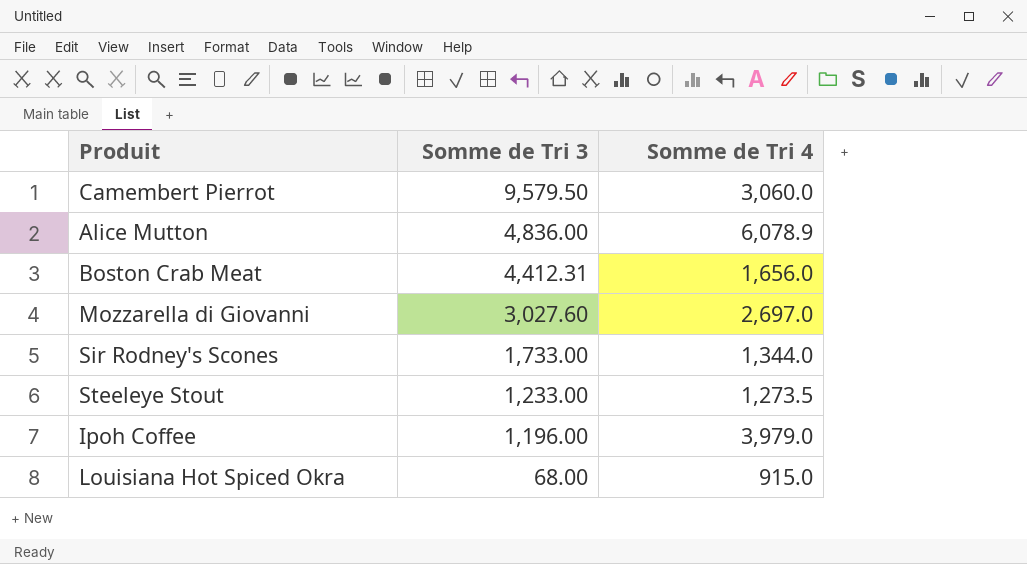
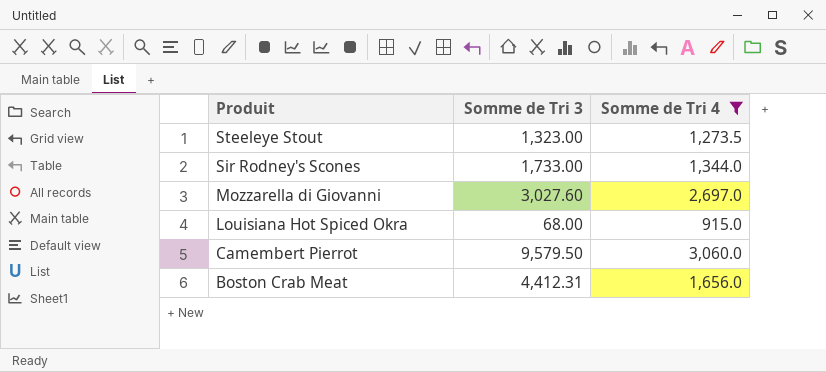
filter: none -> Somme de Tri 4 <= 3,060.0
row order: Somme de Tri 3 descending -> Produit descending
Steeleye Stout | Somme de Tri 3: 1,233.00 -> 1,323.00

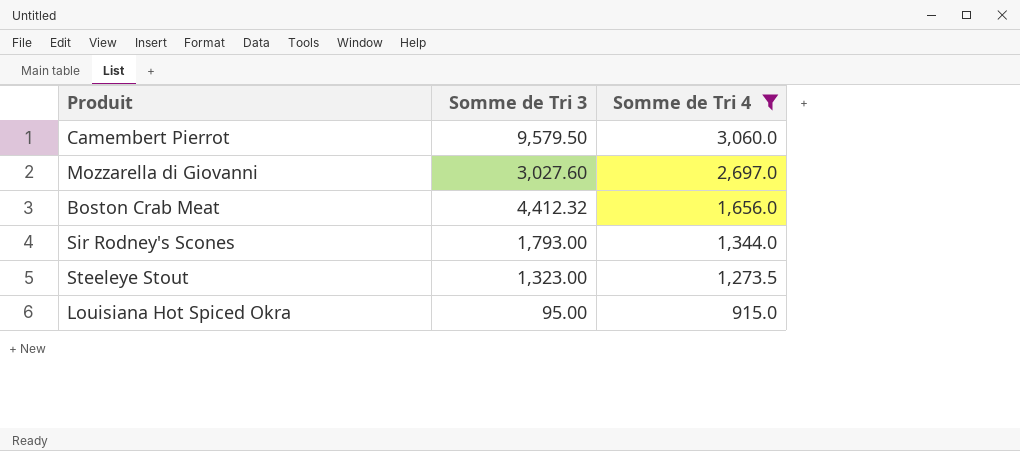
row order: Produit descending -> Somme de Tri 4 descending
Boston Crab Meat | Somme de Tri 3: 4,412.31 -> 4,412.32
Sir Rodney's Scones | Somme de Tri 3: 1,733.00 -> 1,793.00
Louisiana Hot Spiced Okra | Somme de Tri 3: 68.00 -> 95.00

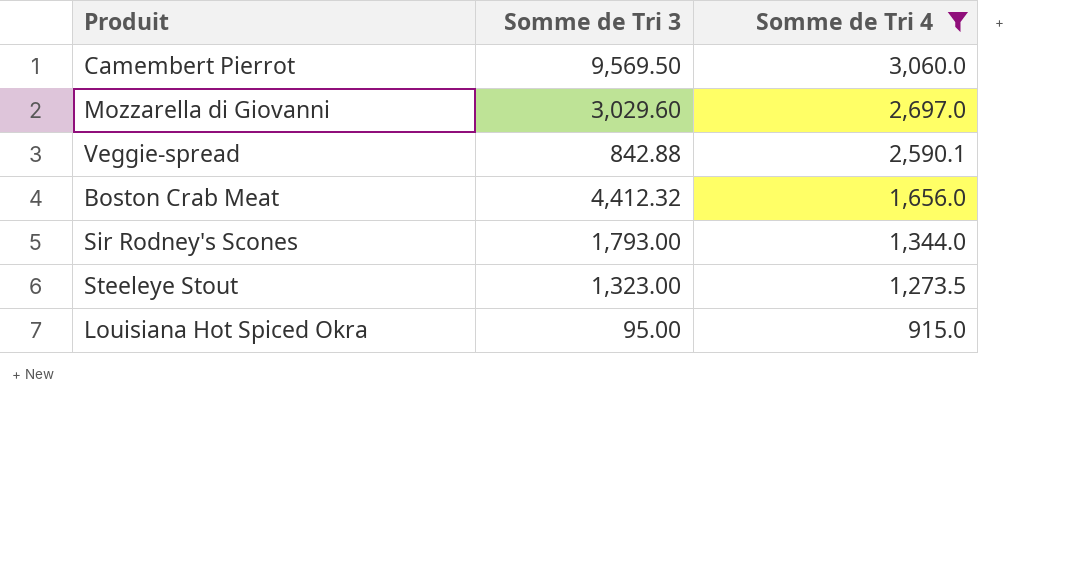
Camembert Pierrot | Somme de Tri 3: 9,579.50 -> 9,569.50
Mozzarella di Giovanni | Somme de Tri 3: 3,027.60 -> 3,029.60
row Veggie-spread: none -> 842.88 | 2,590.1

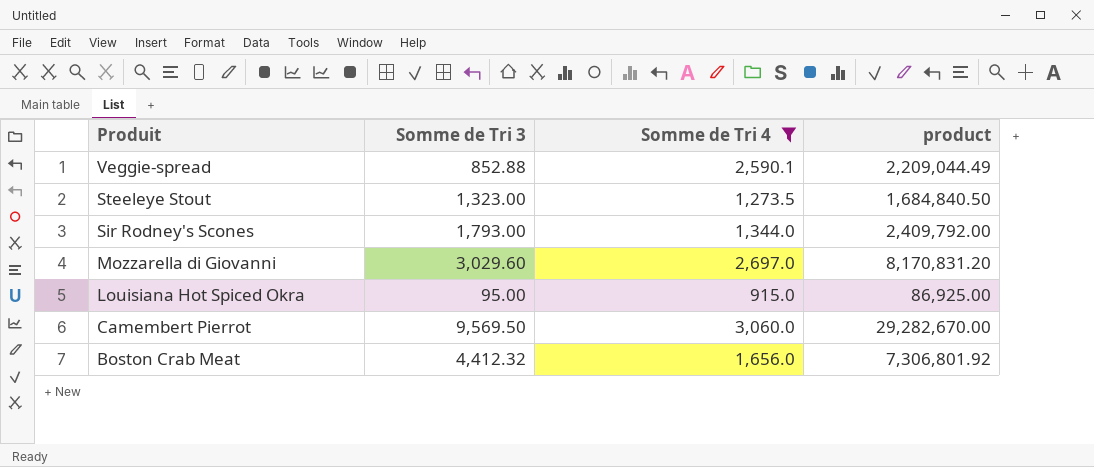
row order: Somme de Tri 4 descending -> Produit descending
column product | formula: none -> [Somme de Tri 3] * [Somme de Tri 4]
Veggie-spread | Somme de Tri 3: 842.88 -> 852.88

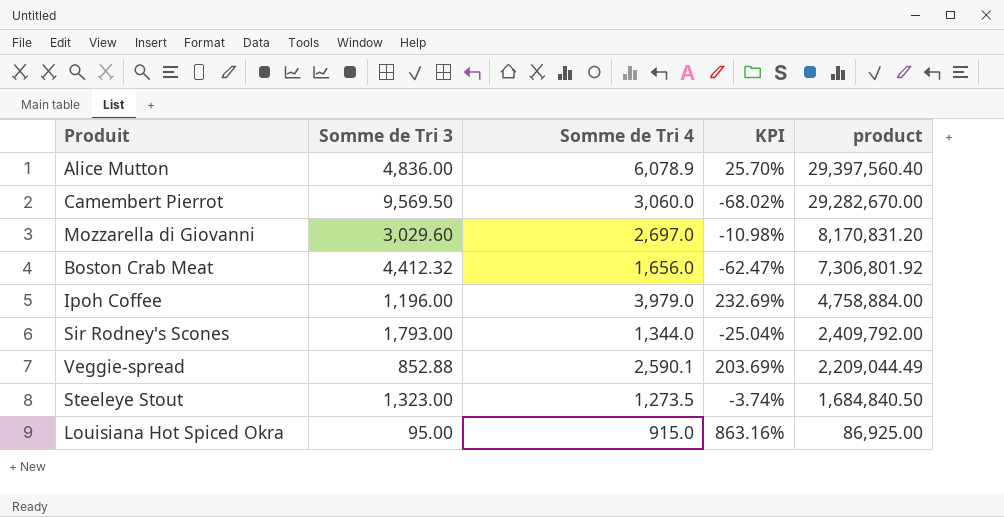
filter: Somme de Tri 4 <= 3,060.0 -> none
row order: Produit descending -> product descending
column KPI | formula: none -> ([Somme de Tri 4] - [Somme de Tri 3]) / [Somme de Tri 3]

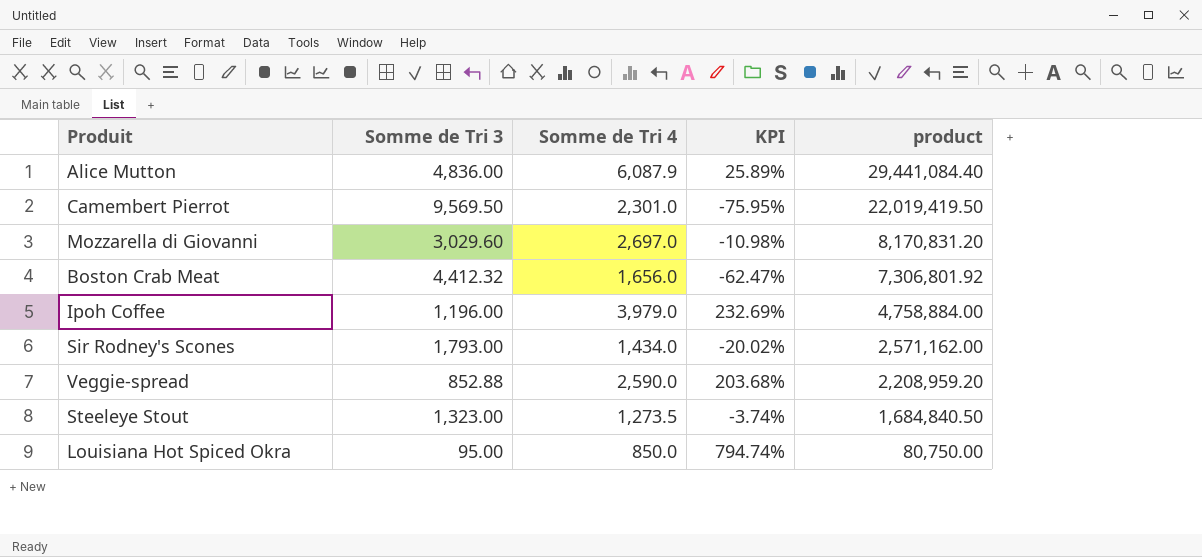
Alice Mutton | Somme de Tri 4: 6,078.9 -> 6,087.9
Alice Mutton | KPI: 25.70% -> 25.89%
Alice Mutton | product: 29,397,560.40 -> 29,441,084.40
Camembert Pierrot | Somme de Tri 4: 3,060.0 -> 2,301.0
Camembert Pierrot | KPI: -68.02% -> -75.95%
Camembert Pierrot | product: 29,282,670.00 -> 22,019,419.50
Sir Rodney's Scones | Somme de Tri 4: 1,344.0 -> 1,434.0
Sir Rodney's Scones | KPI: -25.04% -> -20.02%
Sir Rodney's Scones | product: 2,409,792.00 -> 2,571,162.00
Veggie-spread | Somme de Tri 4: 2,590.1 -> 2,590.0
Veggie-spread | KPI: 203.69% -> 203.68%
Veggie-spread | product: 2,209,044.49 -> 2,208,959.20
Louisiana Hot Spiced Okra | Somme de Tri 4: 915.0 -> 850.0
Louisiana Hot Spiced Okra | KPI: 863.16% -> 794.74%
Louisiana Hot Spiced Okra | product: 86,925.00 -> 80,750.00

